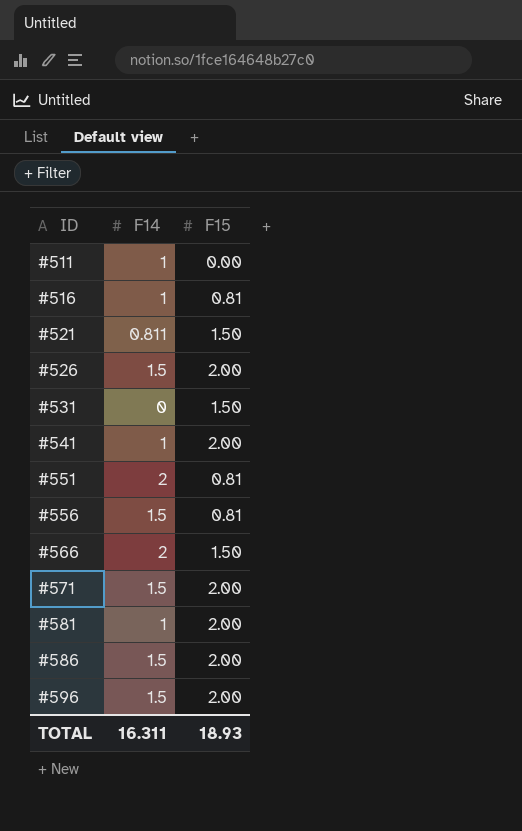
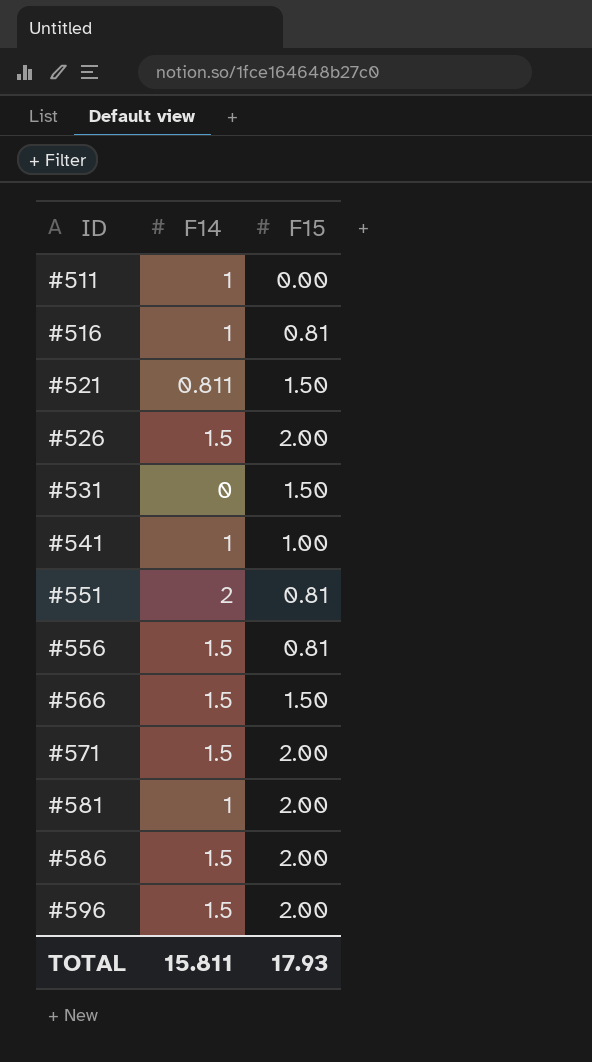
#541 | F15: 2.00 -> 1.00
#566 | F14: 2 -> 1.5
TOTAL | F14: 16.311 -> 15.811
TOTAL | F15: 18.93 -> 17.93

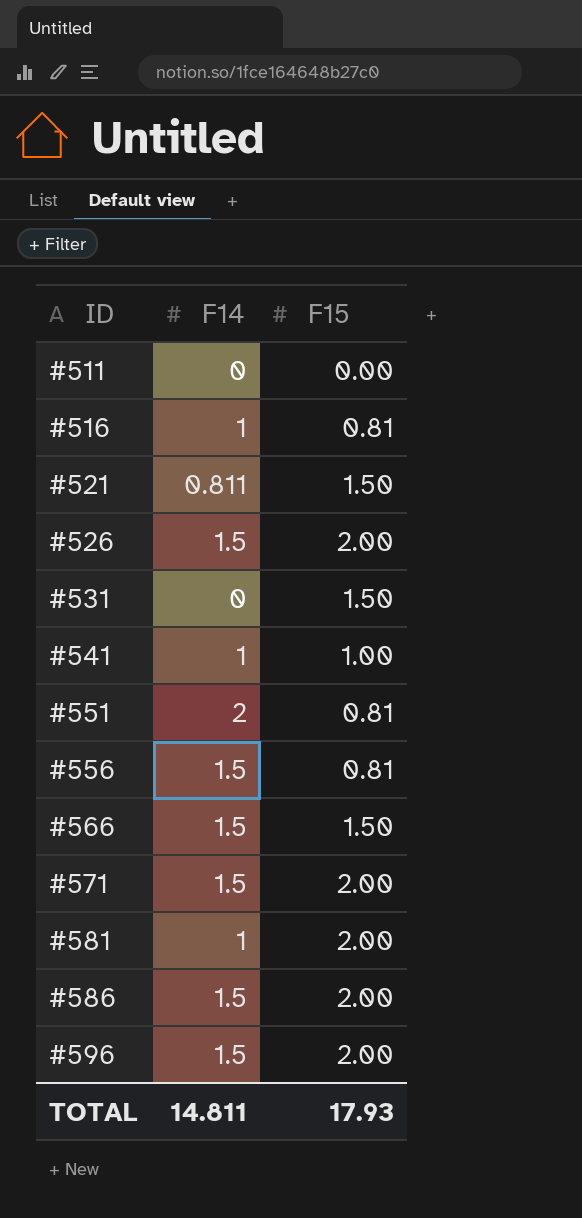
#511 | F14: 1 -> 0
TOTAL | F14: 15.811 -> 14.811

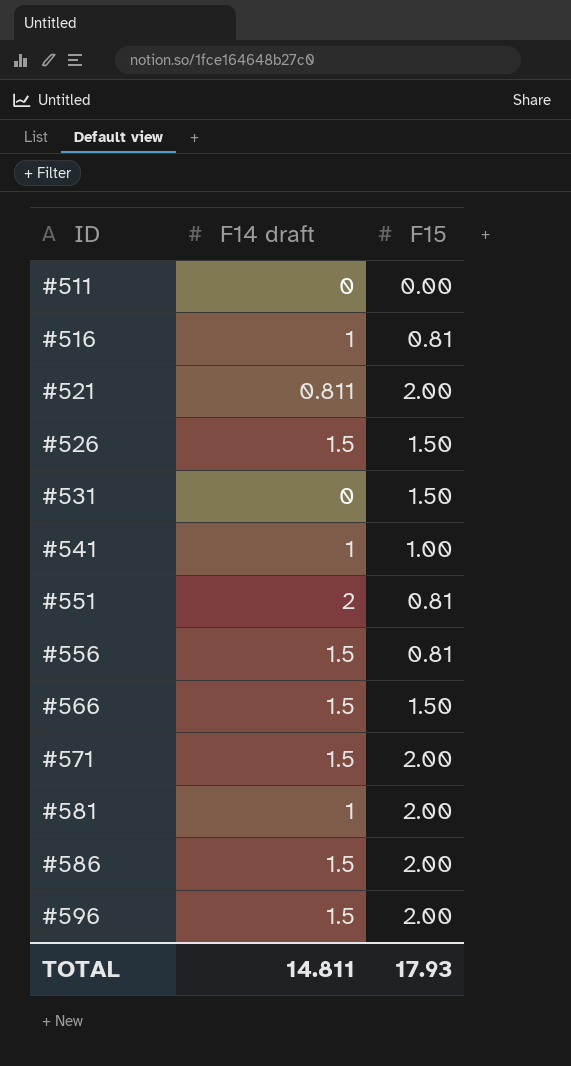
column name: F14 -> F14 draft
#521 | F15: 1.50 -> 2.00
#526 | F15: 2.00 -> 1.50

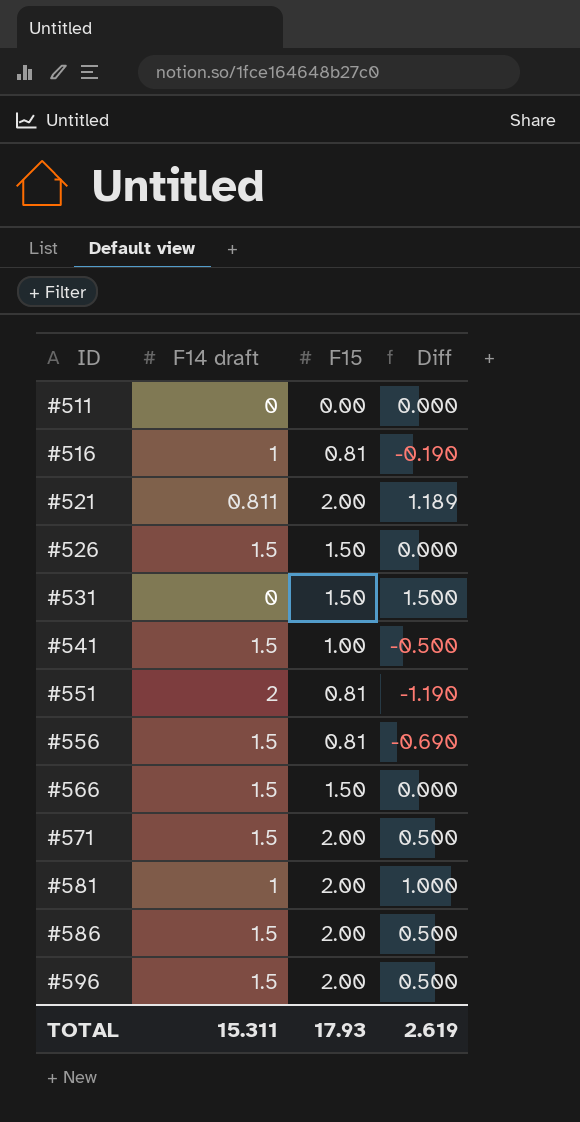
column Diff | formula: none -> [F15] - [F14 draft]
#541 | F14 draft: 1 -> 1.5
TOTAL | F14 draft: 14.811 -> 15.311

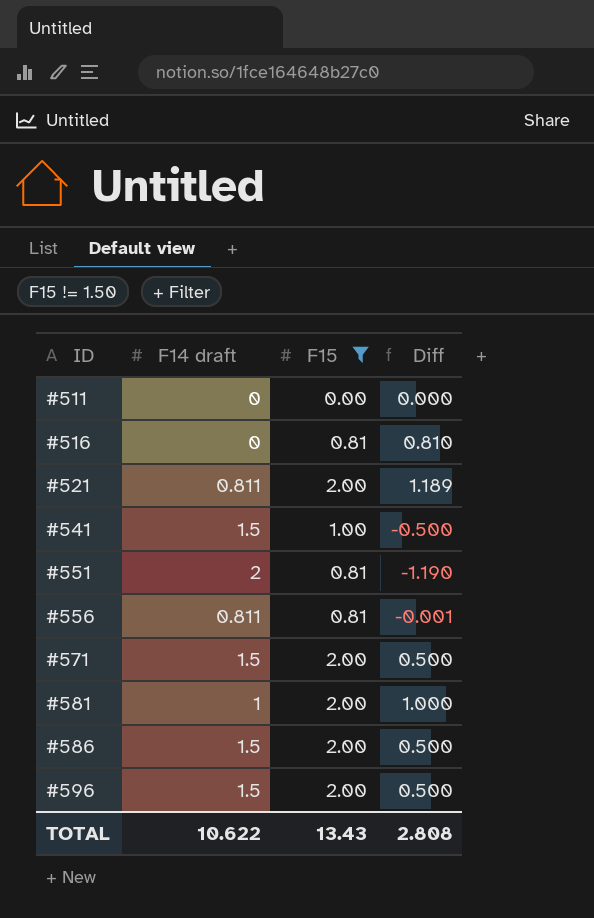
filter: none -> F15 != 1.50
#516 | F14 draft: 1 -> 0
#516 | Diff: -0.190 -> 0.810
#556 | F14 draft: 1.5 -> 0.811
#556 | Diff: -0.690 -> -0.001
TOTAL | F14 draft: 15.311 -> 10.622
TOTAL | F15: 17.93 -> 13.43
TOTAL | Diff: 2.619 -> 2.808

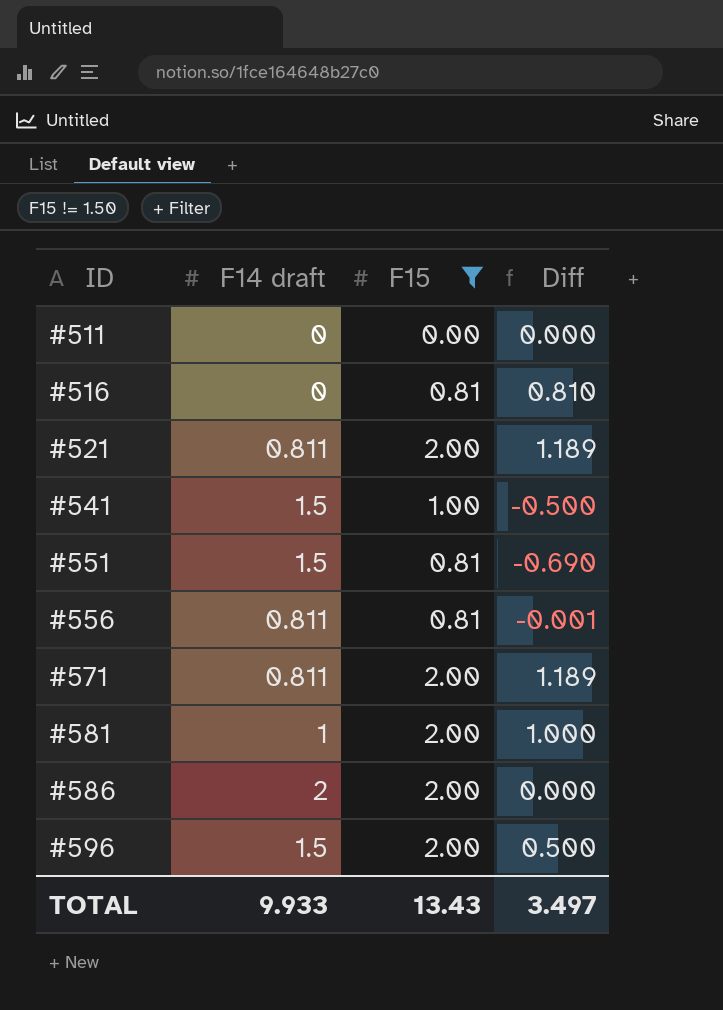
#551 | F14 draft: 2 -> 1.5
#551 | Diff: -1.190 -> -0.690
#571 | F14 draft: 1.5 -> 0.811
#571 | Diff: 0.500 -> 1.189
#586 | F14 draft: 1.5 -> 2
#586 | Diff: 0.500 -> 0.000
TOTAL | F14 draft: 10.622 -> 9.933
TOTAL | Diff: 2.808 -> 3.497

